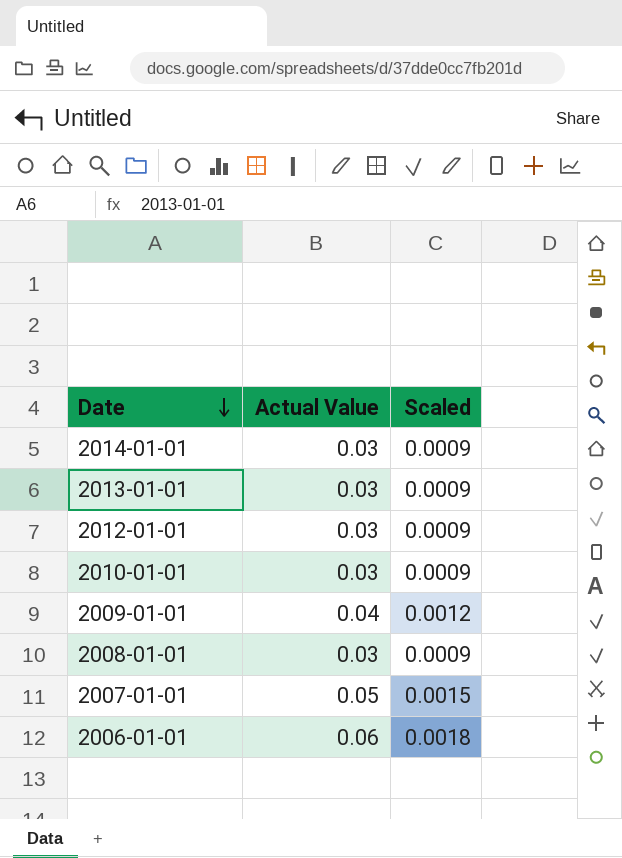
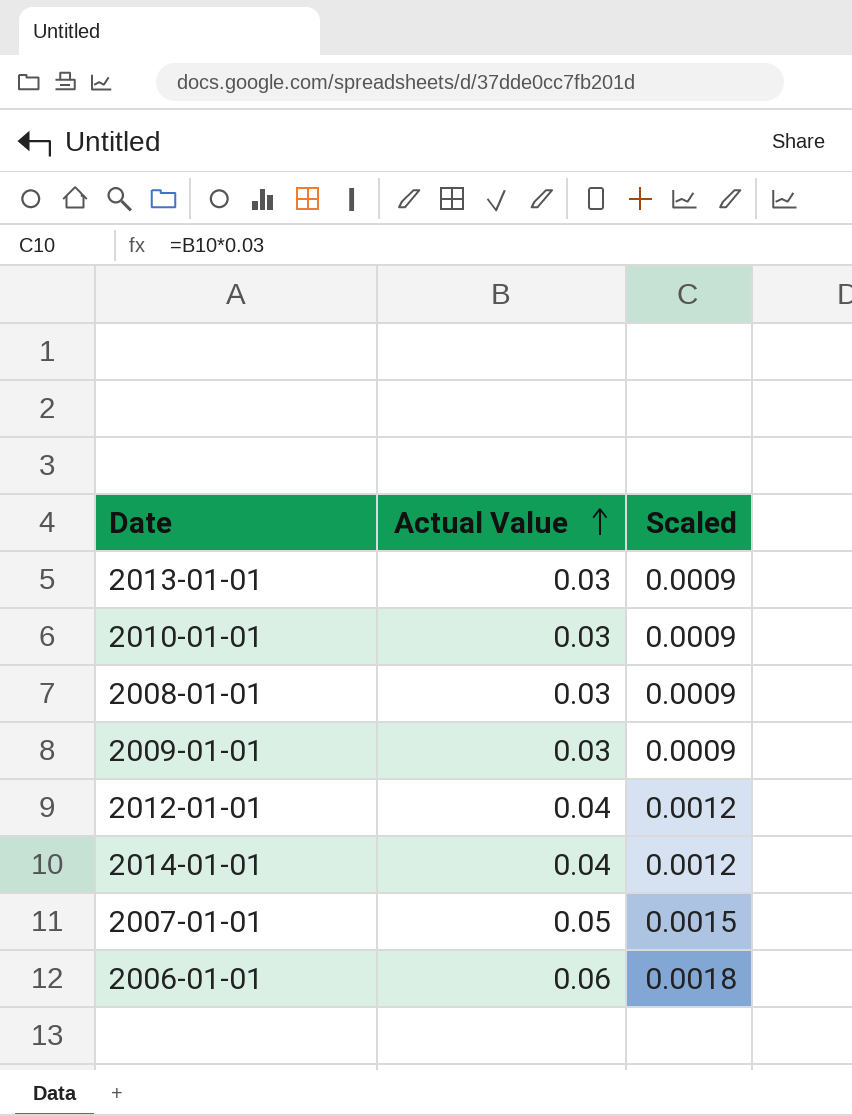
row order: Date descending -> Actual Value ascending
2009-01-01 | Actual Value: 0.04 -> 0.03
2009-01-01 | Scaled: 0.0012 -> 0.0009
2012-01-01 | Actual Value: 0.03 -> 0.04
2012-01-01 | Scaled: 0.0009 -> 0.0012
2014-01-01 | Actual Value: 0.03 -> 0.04
2014-01-01 | Scaled: 0.0009 -> 0.0012

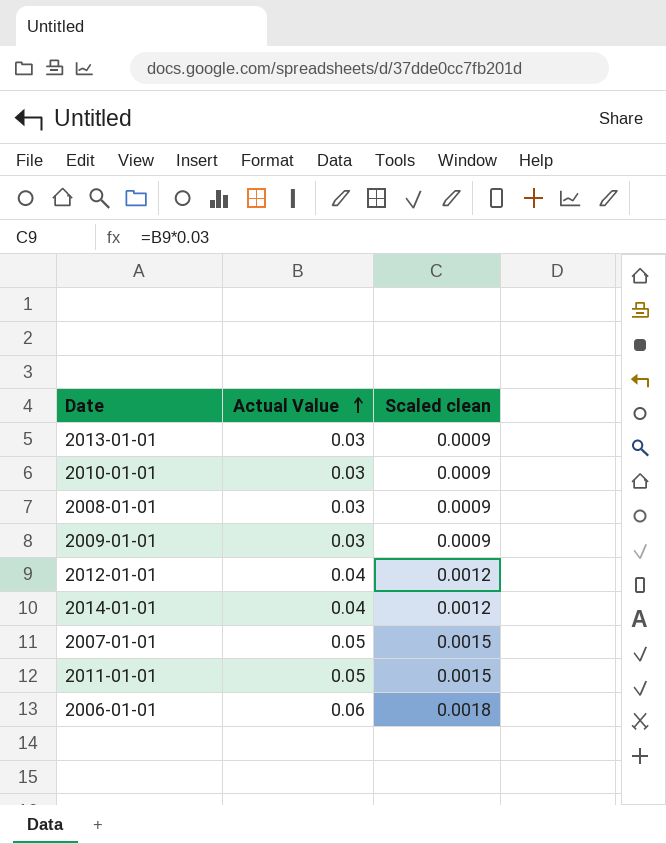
column name: Scaled -> Scaled clean
row 2011-01-01: none -> 0.05 | 0.0015

